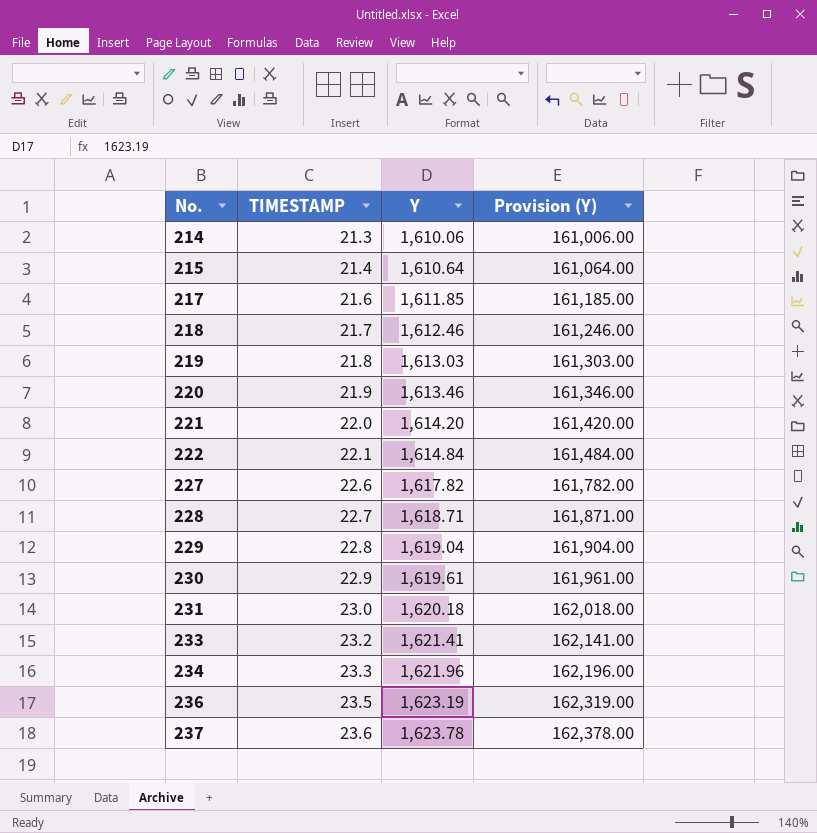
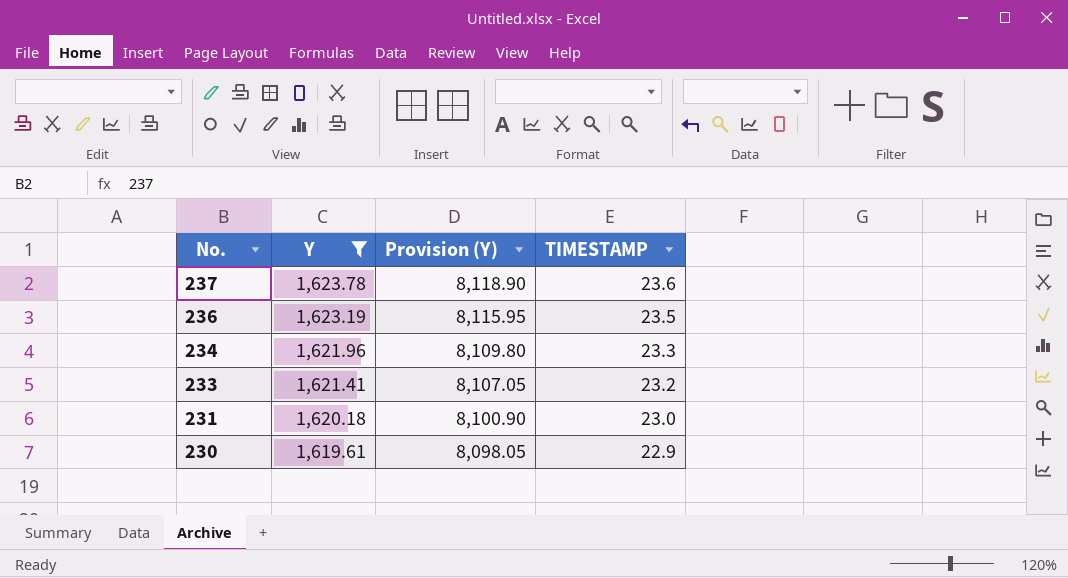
filter: none -> Y >= 1,619.61
row order: No. ascending -> No. descending
column Provision (Y) | formula: [Y] * 100 -> [Y] * 5
column TIMESTAMP | position: 2 -> 4

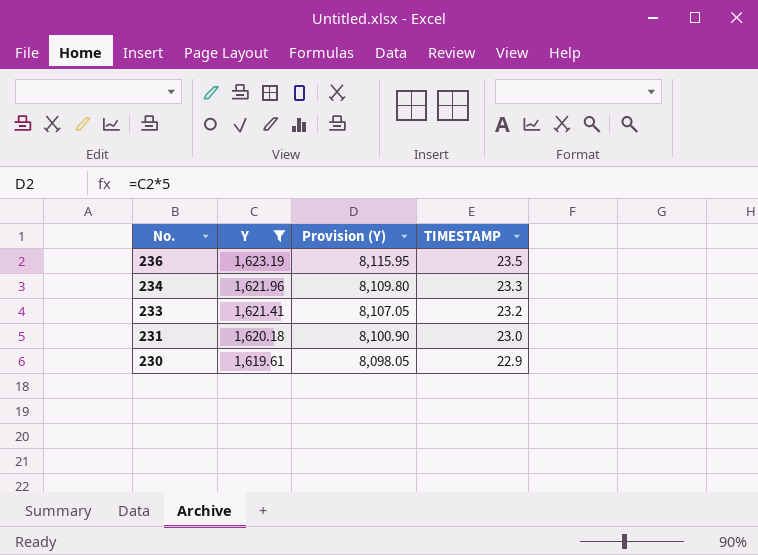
row 237: 1,623.78 | 8,118.90 | 23.6 -> none

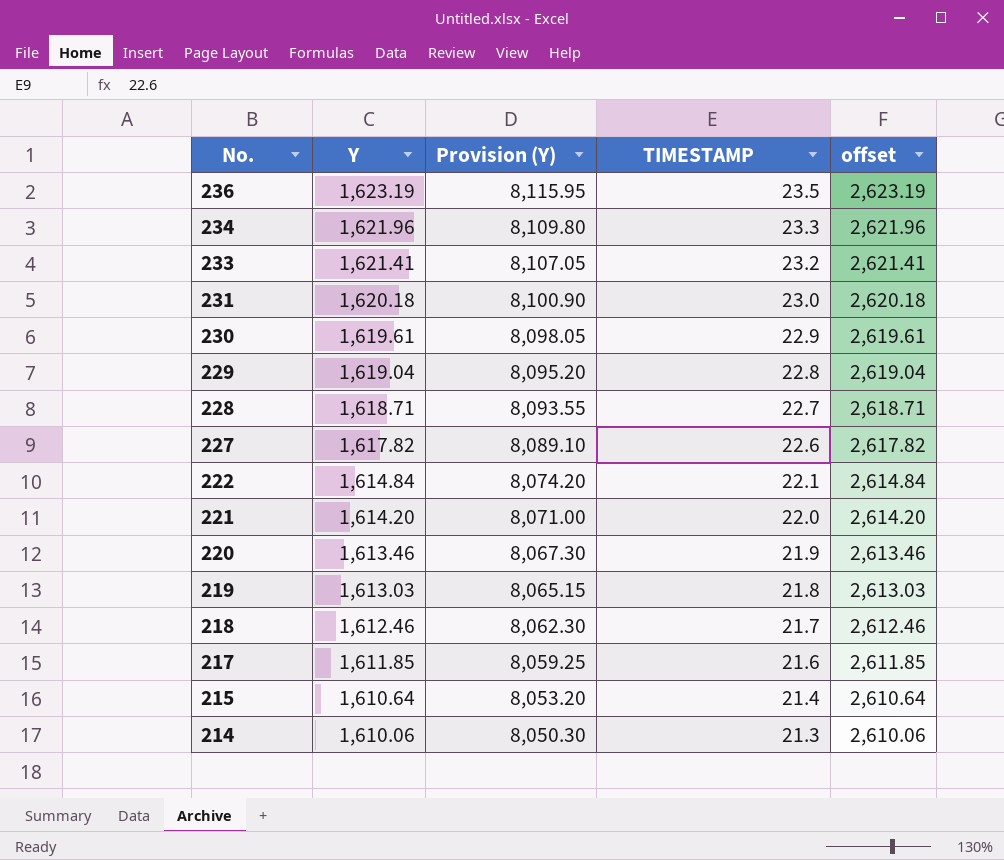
filter: Y >= 1,619.61 -> none
column offset | formula: none -> [Y] + 1000

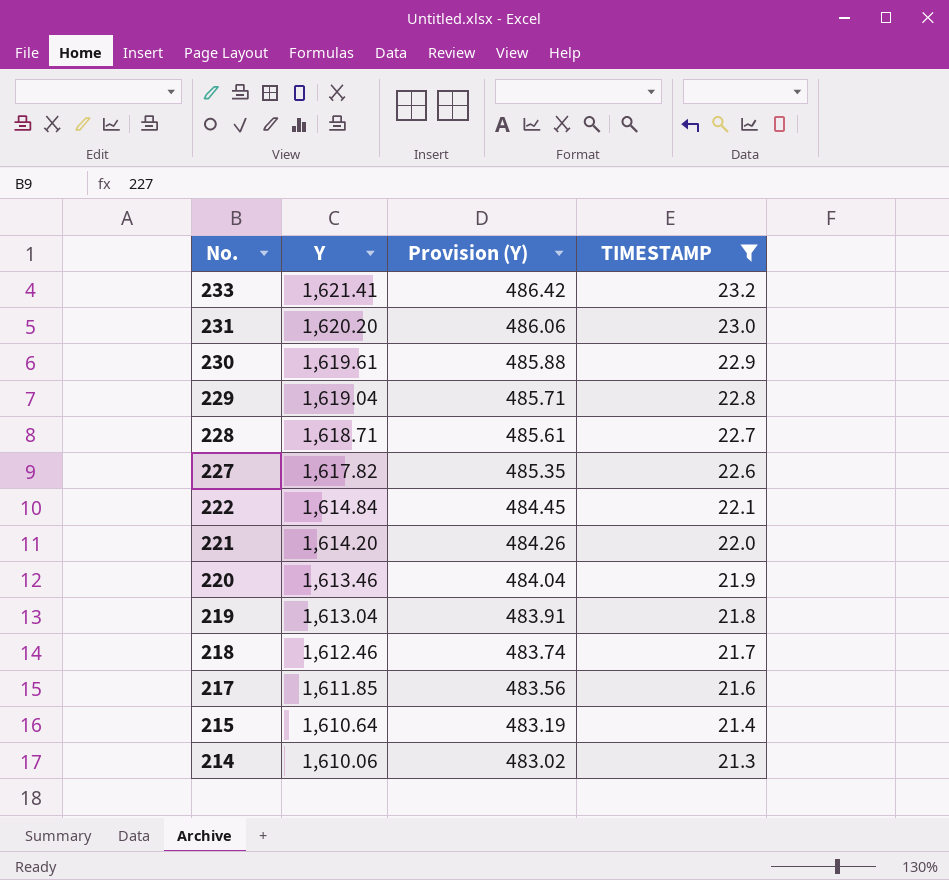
filter: none -> TIMESTAMP <= 23.2
column offset | formula: [Y] + 1000 -> none
column Provision (Y) | formula: [Y] * 5 -> [Y] * 0.3
231 | Y: 1,620.18 -> 1,620.20
219 | Y: 1,613.03 -> 1,613.04

